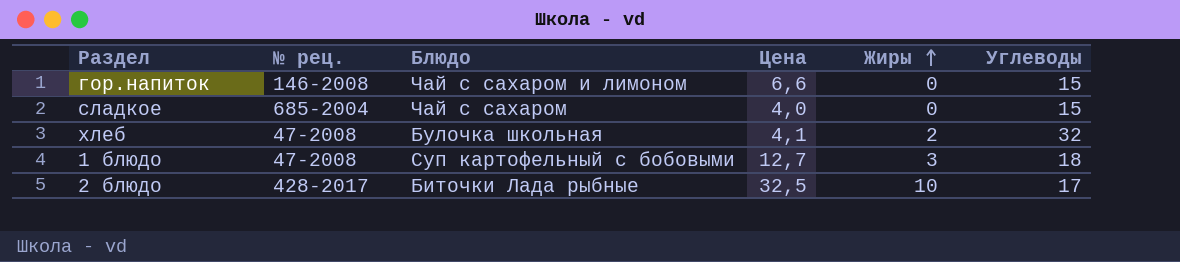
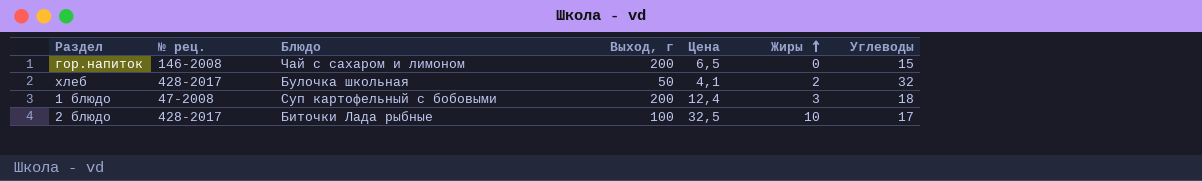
column Выход, г | position: none -> 4
row сладкое: 685-2004 | Чай с сахаром | 4,0 | 0 | 15 -> none
гор.напиток | Цена: 6,6 -> 6,5
хлеб | № рец.: 47-2008 -> 428-2017
1 блюдо | Цена: 12,7 -> 12,4

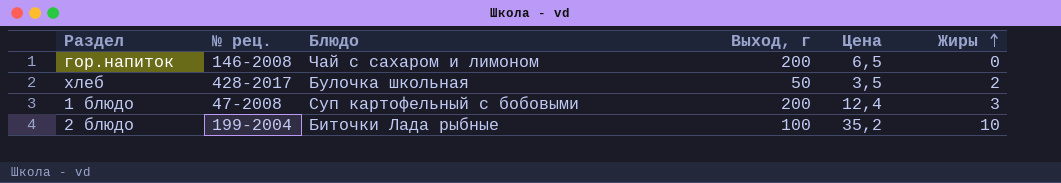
column Углеводы | position: 7 -> none
хлеб | Цена: 4,1 -> 3,5
2 блюдо | № рец.: 428-2017 -> 199-2004
2 блюдо | Цена: 32,5 -> 35,2

